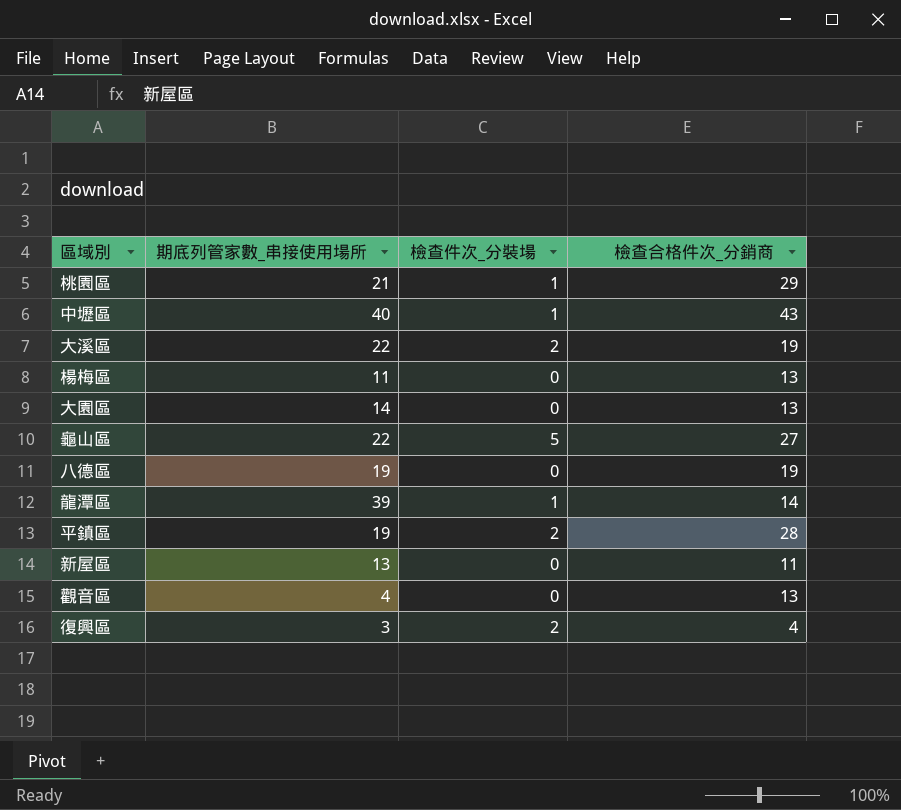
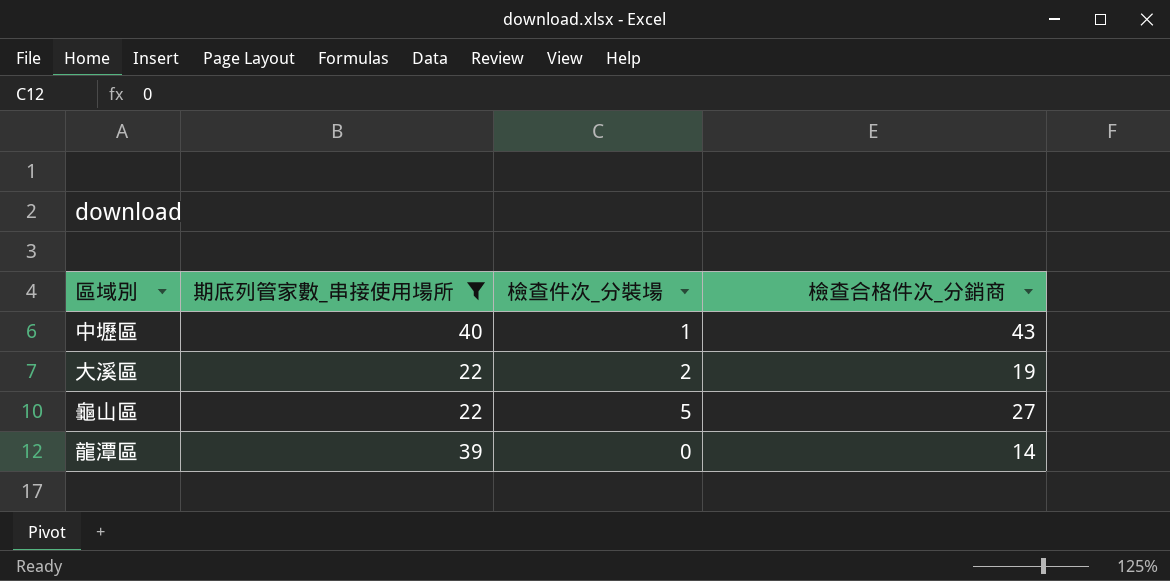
filter: none -> 期底列管家數_串接使用場所 >= 22
龍潭區 | 檢查件次_分裝場: 1 -> 0

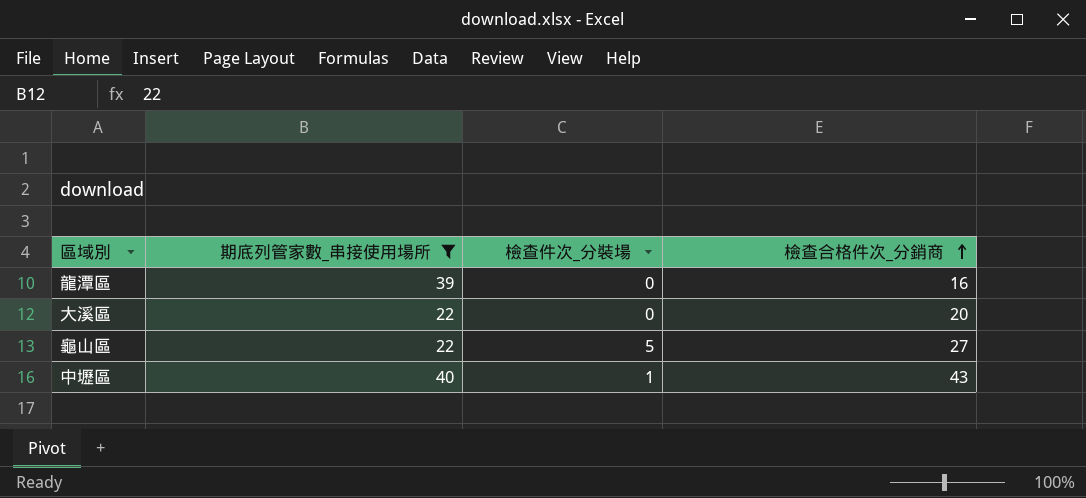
row order: none -> 檢查合格件次_分銷商 ascending
龍潭區 | 檢查合格件次_分銷商: 14 -> 16
大溪區 | 檢查件次_分裝場: 2 -> 0
大溪區 | 檢查合格件次_分銷商: 19 -> 20

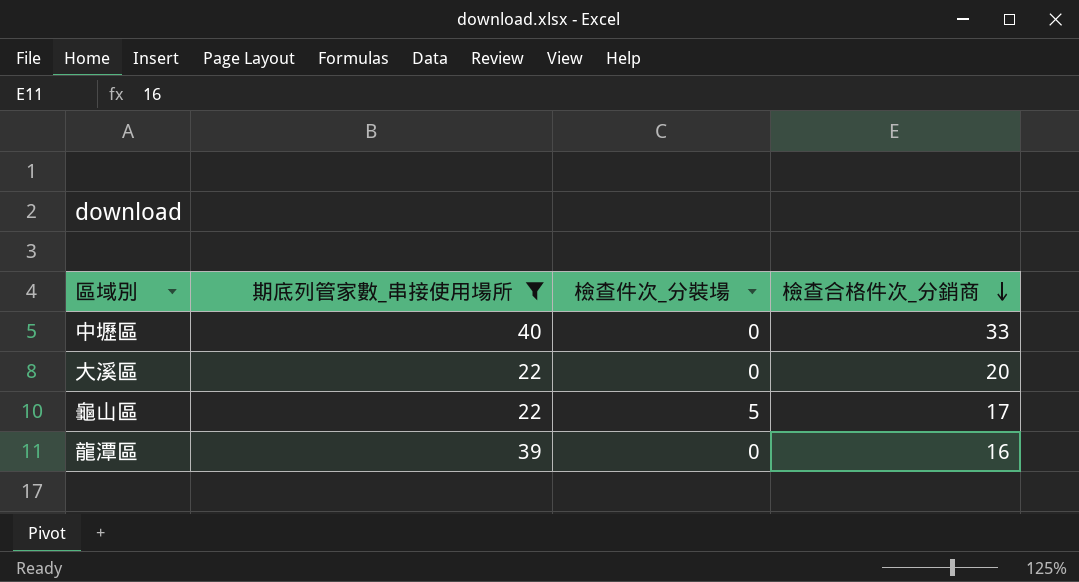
row order: 檢查合格件次_分銷商 ascending -> 檢查合格件次_分銷商 descending
中壢區 | 檢查件次_分裝場: 1 -> 0
中壢區 | 檢查合格件次_分銷商: 43 -> 33
龜山區 | 檢查合格件次_分銷商: 27 -> 17

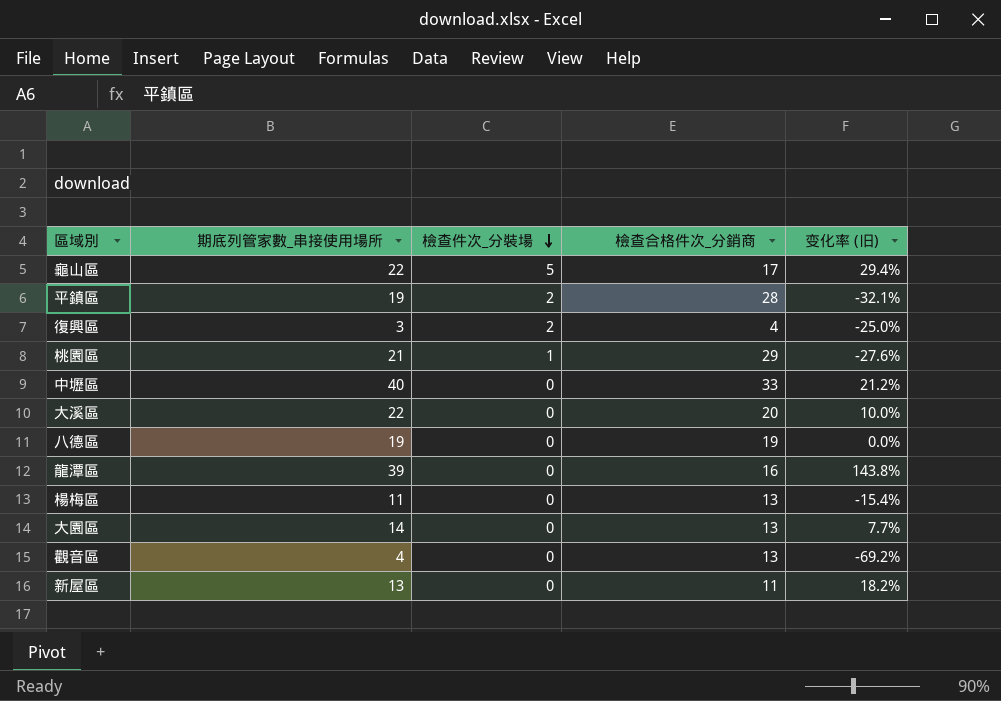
filter: 期底列管家數_串接使用場所 >= 22 -> none
row order: 檢查合格件次_分銷商 descending -> 檢查件次_分裝場 descending
column 变化率 (旧) | formula: none -> ([期底列管家數_串接使用場所] - [檢查合格件次_分銷商]) / [檢查合格件次_分銷商]

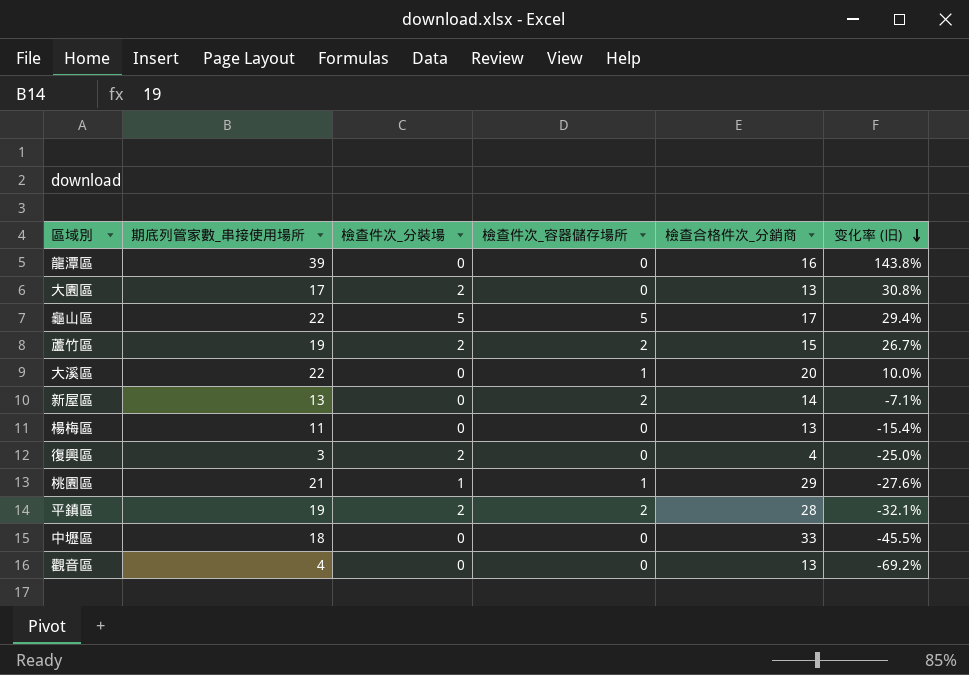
row order: 檢查件次_分裝場 descending -> 变化率 (旧) descending
column 檢查件次_容器儲存場所 | position: none -> 4
row 八德區: 19 | 0 | 19 | 0.0% -> none
大園區 | 期底列管家數_串接使用場所: 14 -> 17
大園區 | 檢查件次_分裝場: 0 -> 2
大園區 | 变化率 (旧): 7.7% -> 30.8%
row 蘆竹區: none -> 19 | 2 | 2 | 15 | 26.7%
新屋區 | 檢查合格件次_分銷商: 11 -> 14
新屋區 | 变化率 (旧): 18.2% -> -7.1%
中壢區 | 期底列管家數_串接使用場所: 40 -> 18
中壢區 | 变化率 (旧): 21.2% -> -45.5%

